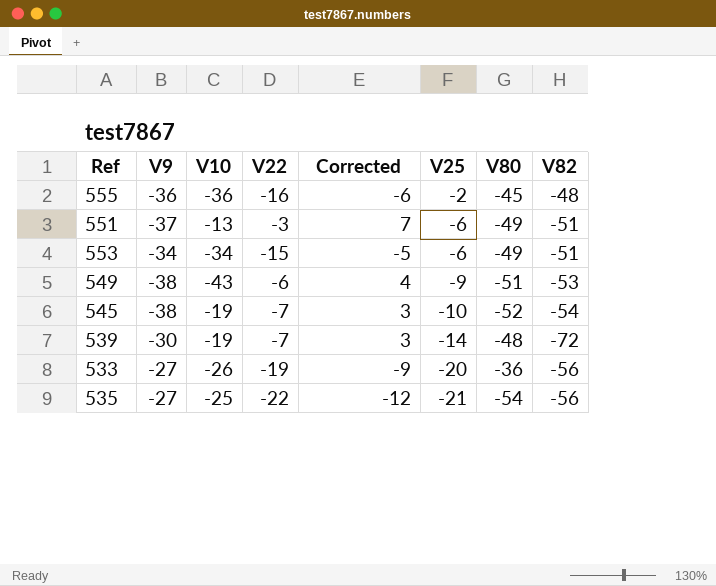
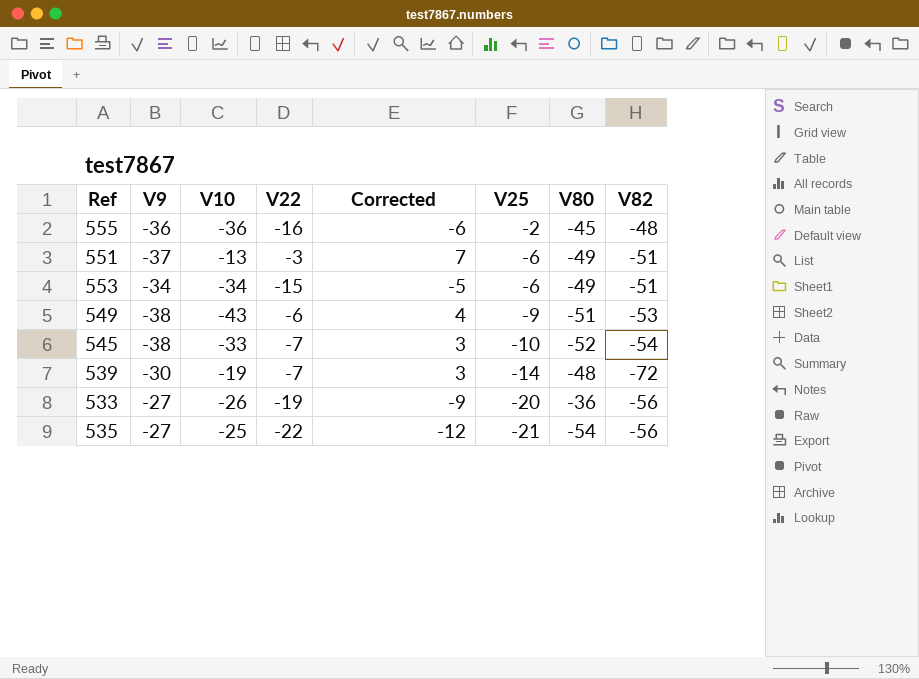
545 | V10: -19 -> -33

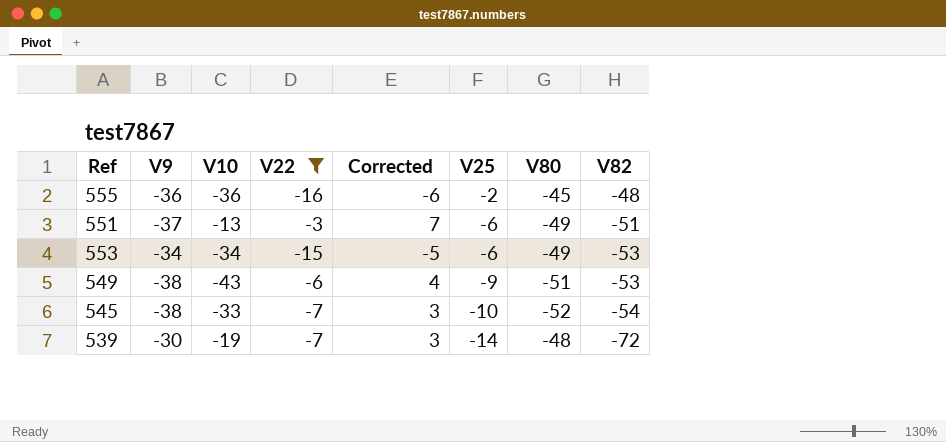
filter: none -> V22 >= -16
553 | V82: -51 -> -53

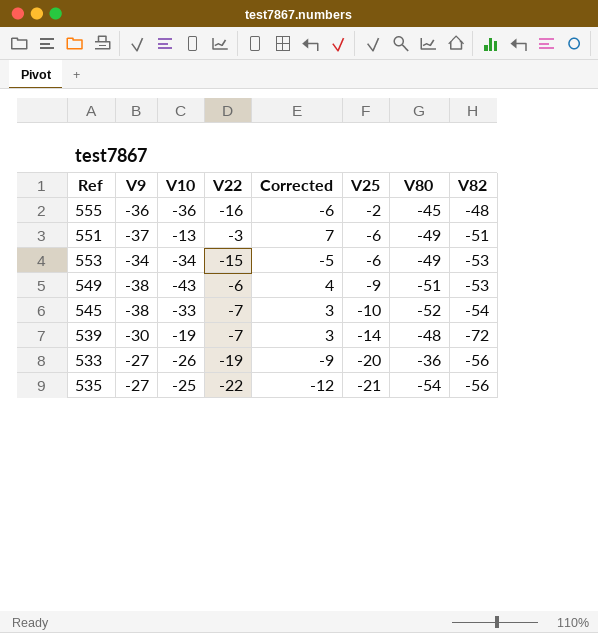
filter: V22 >= -16 -> none

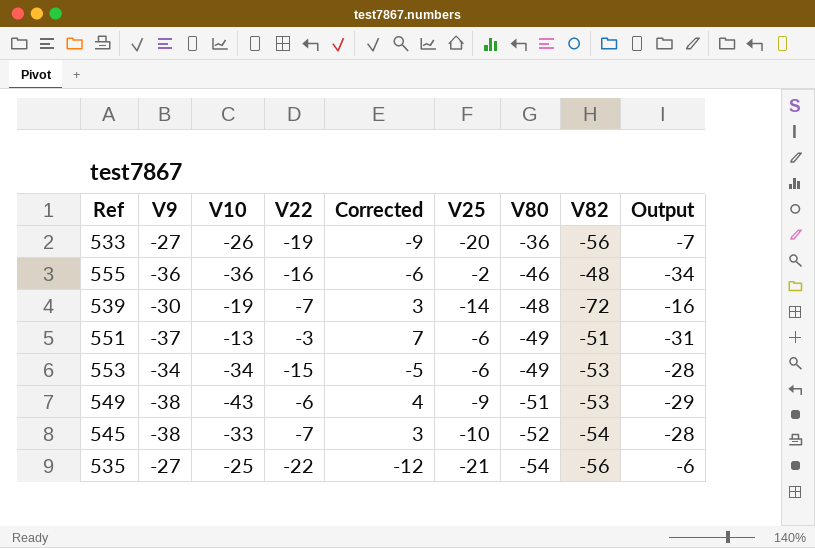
row order: V25 descending -> V80 descending
column Output | formula: none -> [V9] - [V25]
555 | V80: -45 -> -46

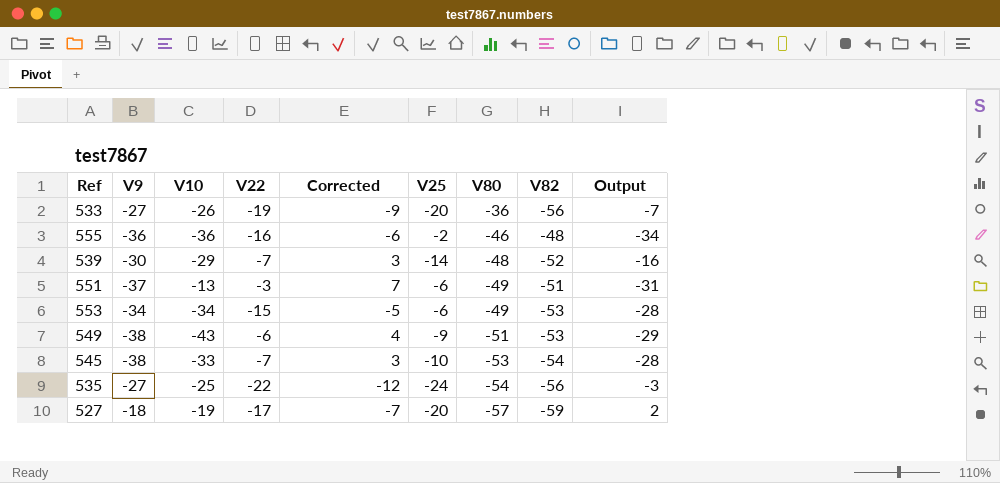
539 | V10: -19 -> -29
539 | V82: -72 -> -52
545 | V80: -52 -> -53
535 | V25: -21 -> -24
535 | Output: -6 -> -3
row 527: none -> -18 | -19 | -17 | -7 | -20 | -57 | -59 | 2

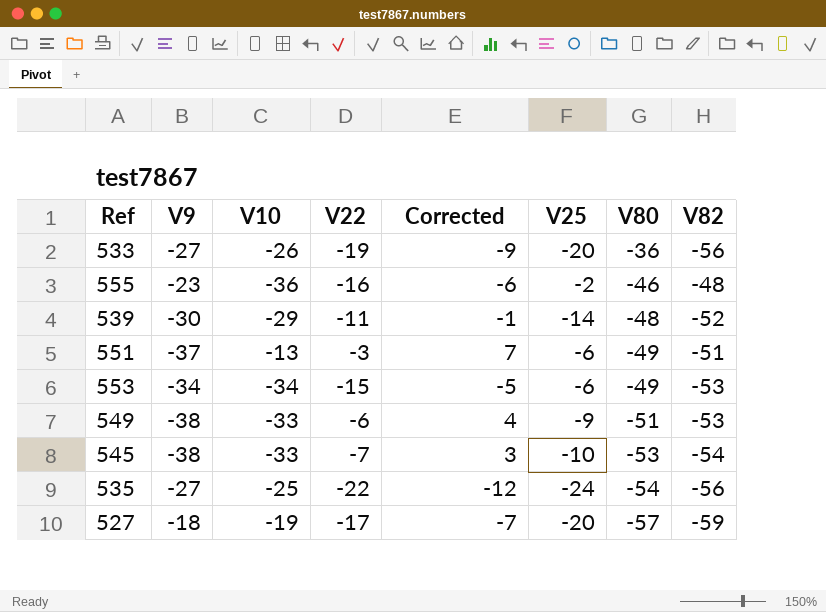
column Output | formula: [V9] - [V25] -> none
555 | V9: -36 -> -23
539 | V22: -7 -> -11
539 | Corrected: 3 -> -1
549 | V10: -43 -> -33

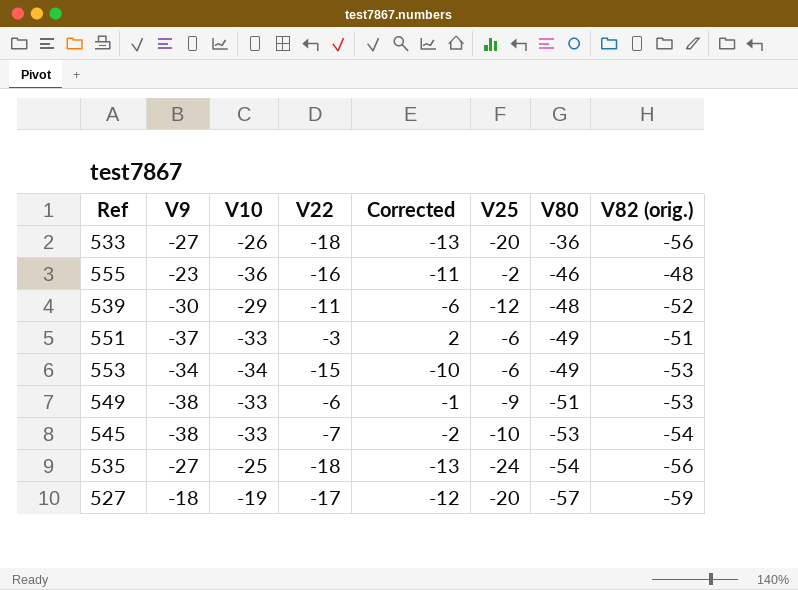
column Corrected | formula: [V22] + 10 -> [V22] + 5
column name: V82 -> V82 (orig.)
533 | V22: -19 -> -18
539 | V25: -14 -> -12
551 | V10: -13 -> -33
535 | V22: -22 -> -18

